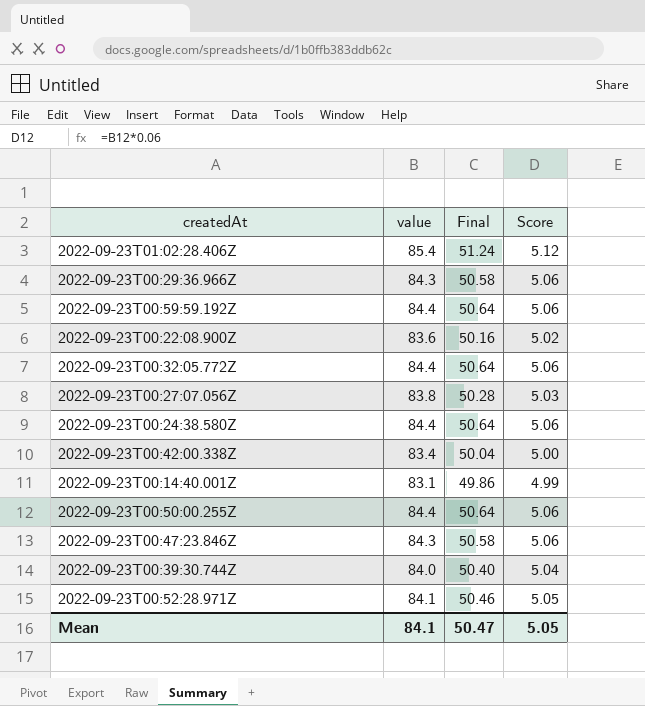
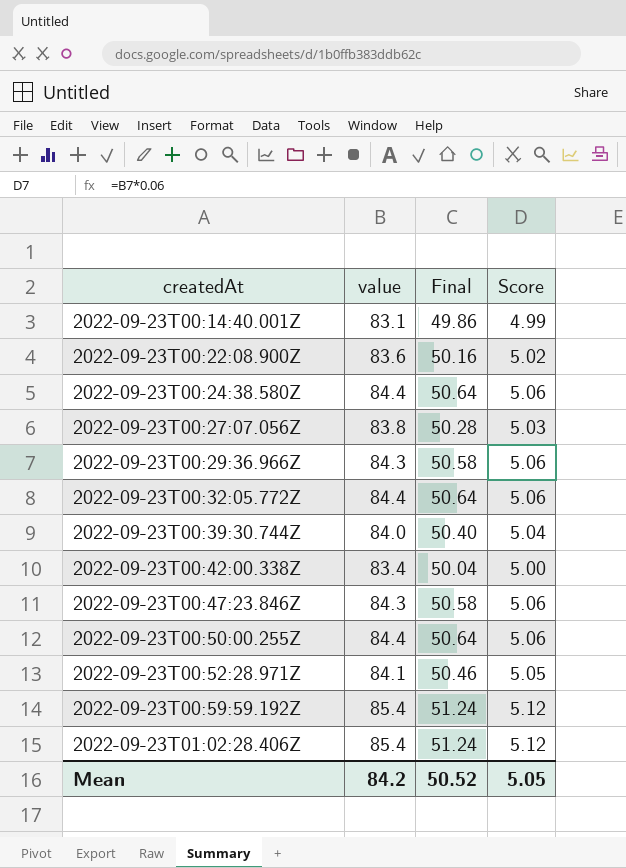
row order: none -> createdAt ascending
2022-09-23T00:59:59.192Z | value: 84.4 -> 85.4
2022-09-23T00:59:59.192Z | Final: 50.64 -> 51.24
2022-09-23T00:59:59.192Z | Score: 5.06 -> 5.12
Mean | value: 84.1 -> 84.2
Mean | Final: 50.47 -> 50.52

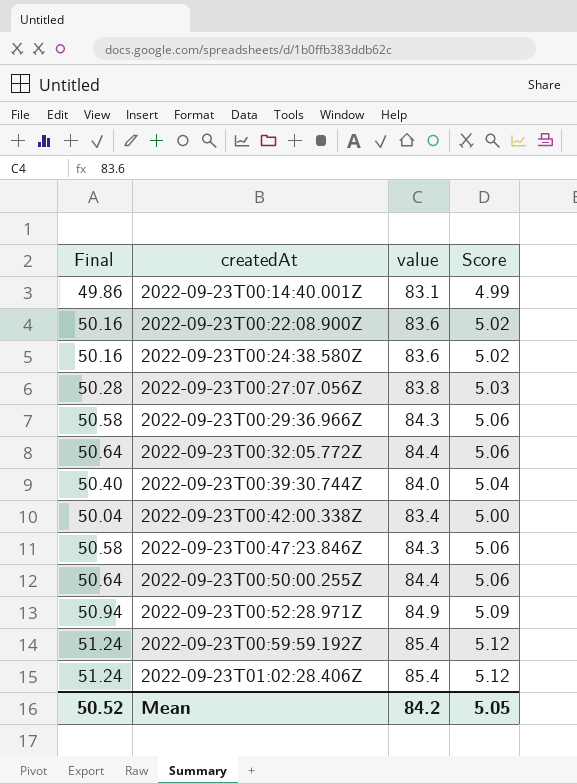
column Final | position: 3 -> 1
2022-09-23T00:24:38.580Z | Final: 50.64 -> 50.16
2022-09-23T00:24:38.580Z | value: 84.4 -> 83.6
2022-09-23T00:24:38.580Z | Score: 5.06 -> 5.02
2022-09-23T00:52:28.971Z | Final: 50.46 -> 50.94
2022-09-23T00:52:28.971Z | value: 84.1 -> 84.9
2022-09-23T00:52:28.971Z | Score: 5.05 -> 5.09

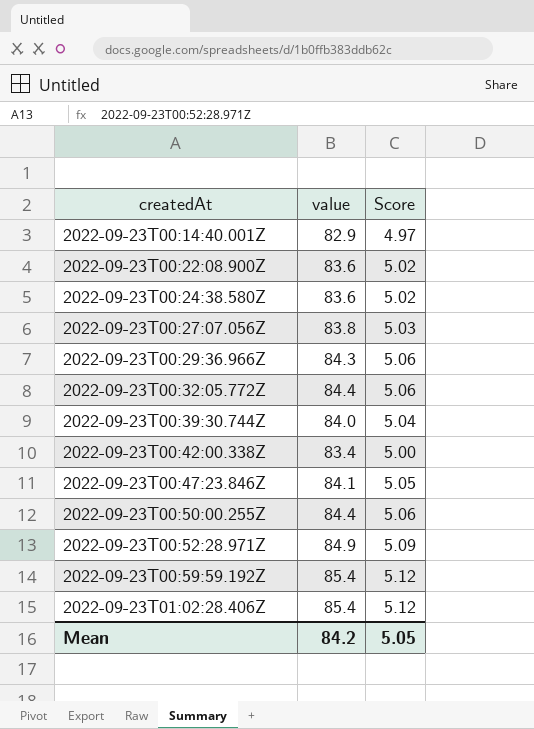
column Final | formula: [value] * 0.6 -> none
2022-09-23T00:14:40.001Z | value: 83.1 -> 82.9
2022-09-23T00:14:40.001Z | Score: 4.99 -> 4.97
2022-09-23T00:47:23.846Z | value: 84.3 -> 84.1
2022-09-23T00:47:23.846Z | Score: 5.06 -> 5.05

